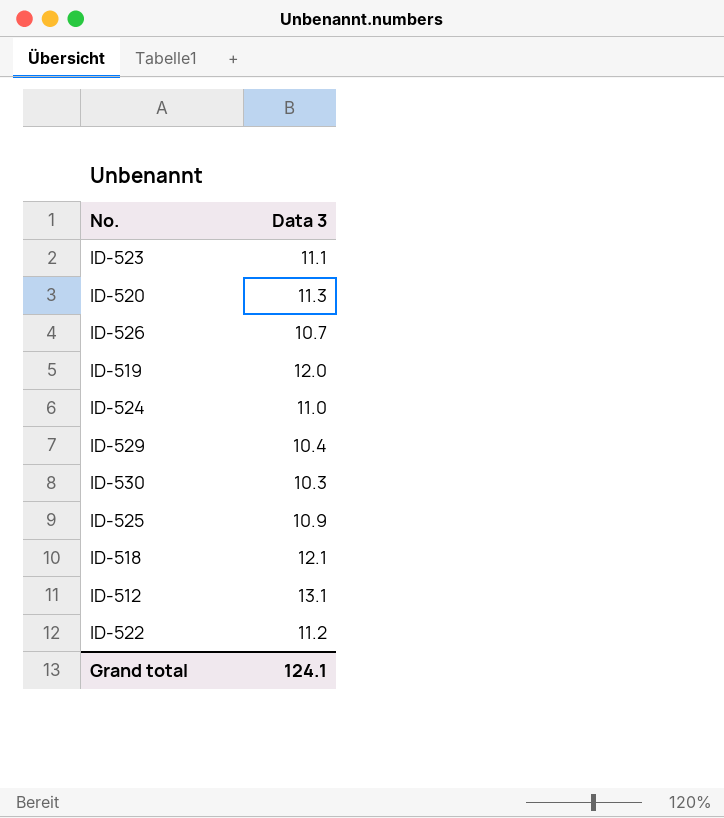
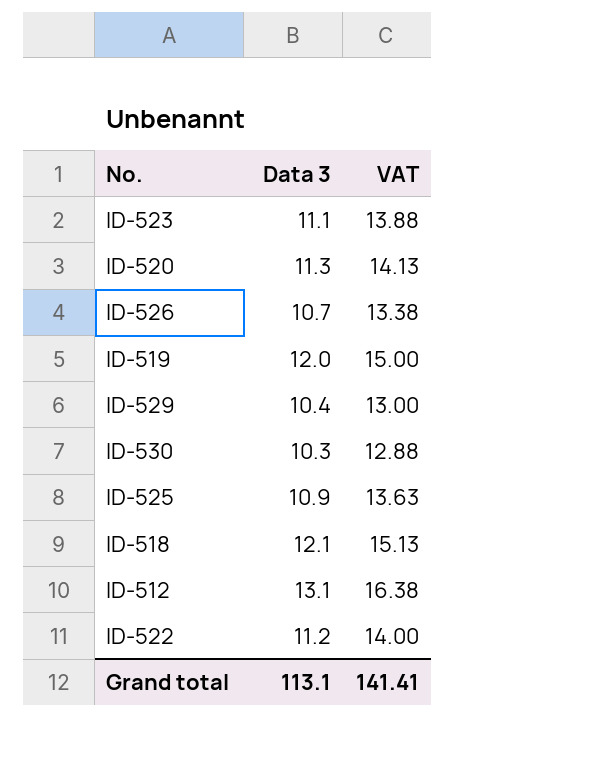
column VAT | formula: none -> [Data 3] * 1.25
row ID-524: 11.0 -> none
Grand total | Data 3: 124.1 -> 113.1

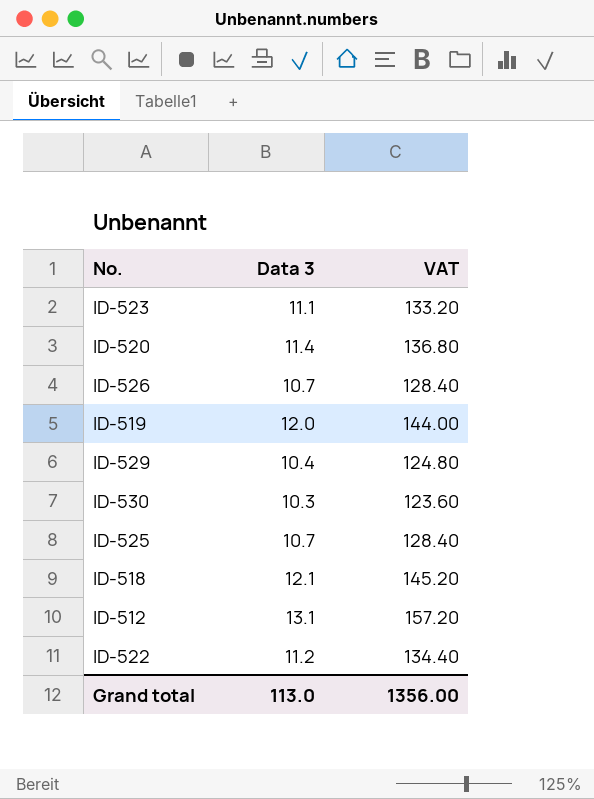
column VAT | formula: [Data 3] * 1.25 -> [Data 3] * 12
ID-520 | Data 3: 11.3 -> 11.4
ID-525 | Data 3: 10.9 -> 10.7
Grand total | Data 3: 113.1 -> 113.0
Grand total | VAT: 141.41 -> 1356.00

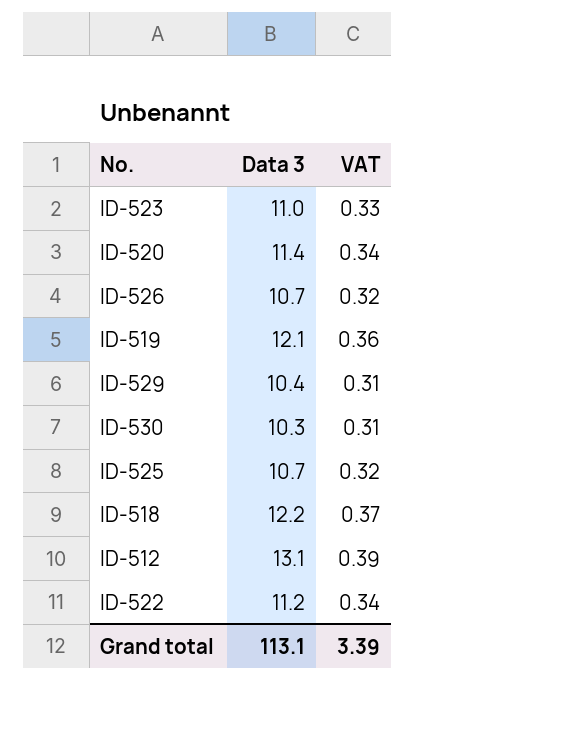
column VAT | formula: [Data 3] * 12 -> [Data 3] * 0.03
ID-523 | Data 3: 11.1 -> 11.0
ID-519 | Data 3: 12.0 -> 12.1
ID-518 | Data 3: 12.1 -> 12.2
Grand total | Data 3: 113.0 -> 113.1
Grand total | VAT: 1356.00 -> 3.39

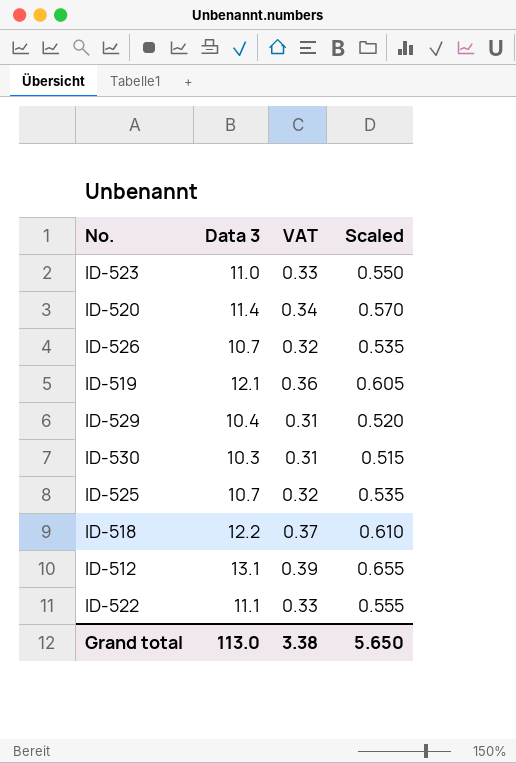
column Scaled | formula: none -> [Data 3] * 0.05
ID-522 | Data 3: 11.2 -> 11.1
ID-522 | VAT: 0.34 -> 0.33
Grand total | Data 3: 113.1 -> 113.0
Grand total | VAT: 3.39 -> 3.38

